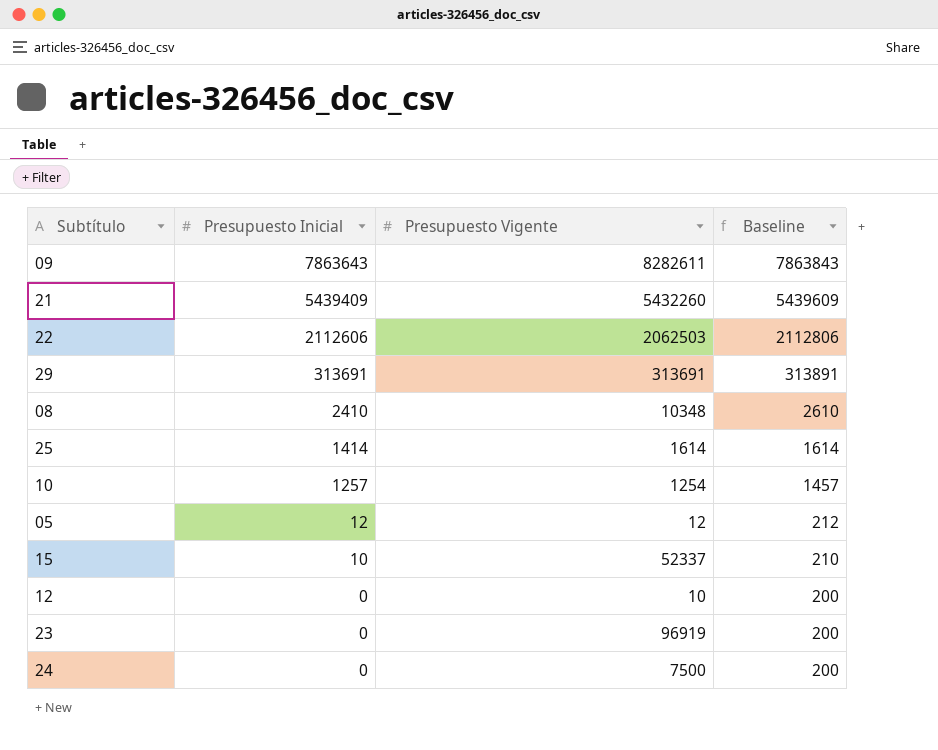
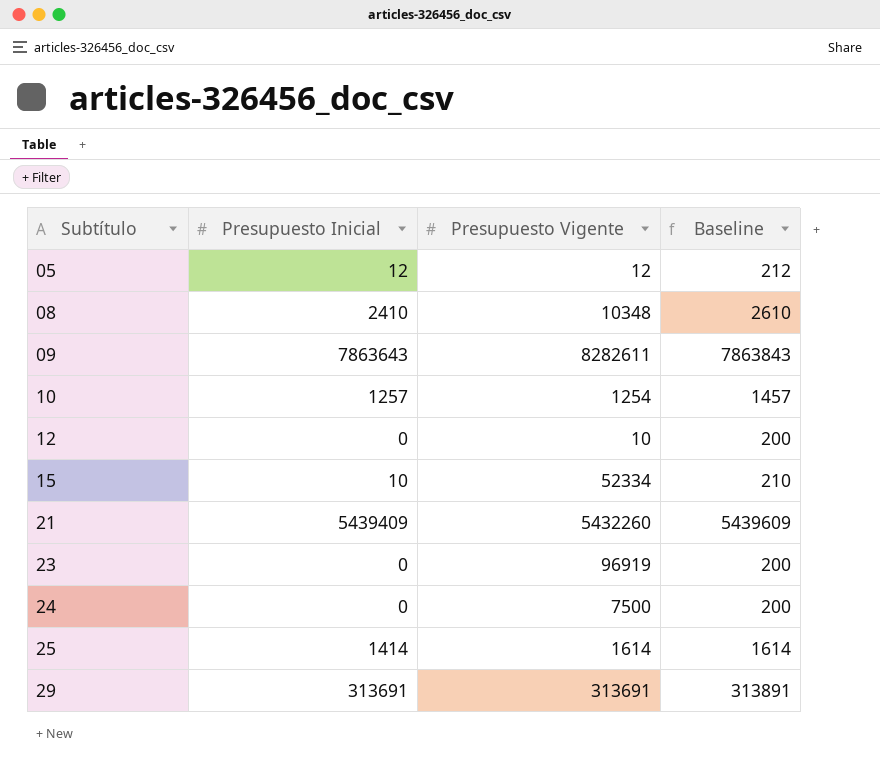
row order: Presupuesto Inicial descending -> Subtítulo ascending
row 22: 2112606 | 2062503 | 2112806 -> none
15 | Presupuesto Vigente: 52337 -> 52334

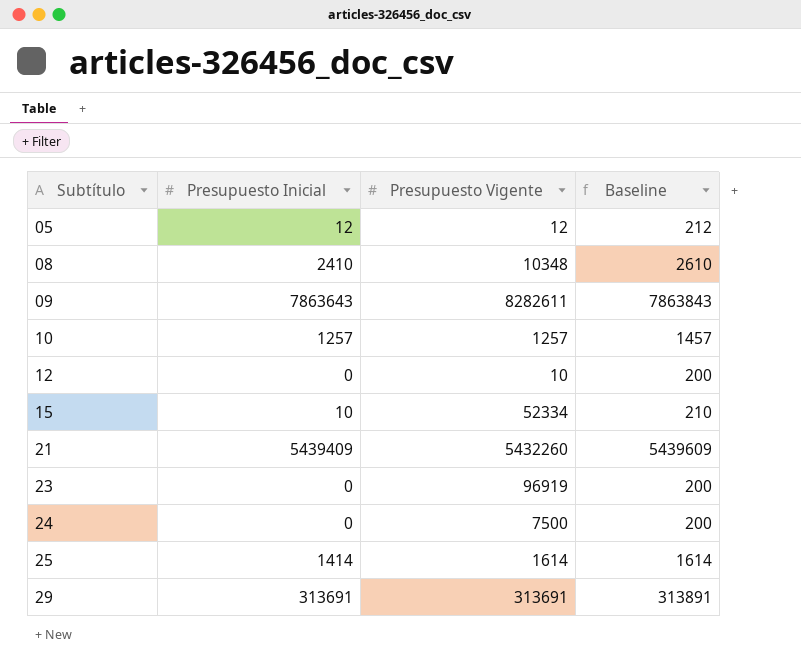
10 | Presupuesto Vigente: 1254 -> 1257

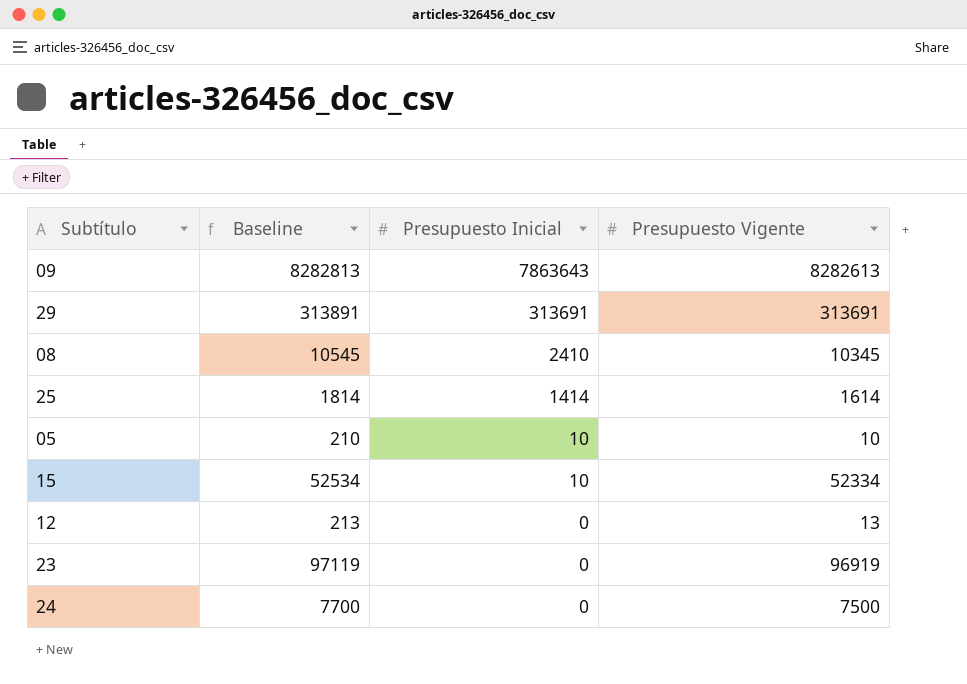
row order: Subtítulo ascending -> Presupuesto Inicial descending
column Baseline | formula: [Presupuesto Inicial] + 200 -> [Presupuesto Vigente] + 200
column Baseline | position: 4 -> 2
row 10: 1257 | 1257 | 1457 -> none
row 21: 5439409 | 5432260 | 5439609 -> none
09 | Presupuesto Vigente: 8282611 -> 8282613
08 | Presupuesto Vigente: 10348 -> 10345
05 | Presupuesto Inicial: 12 -> 10
05 | Presupuesto Vigente: 12 -> 10
12 | Presupuesto Vigente: 10 -> 13

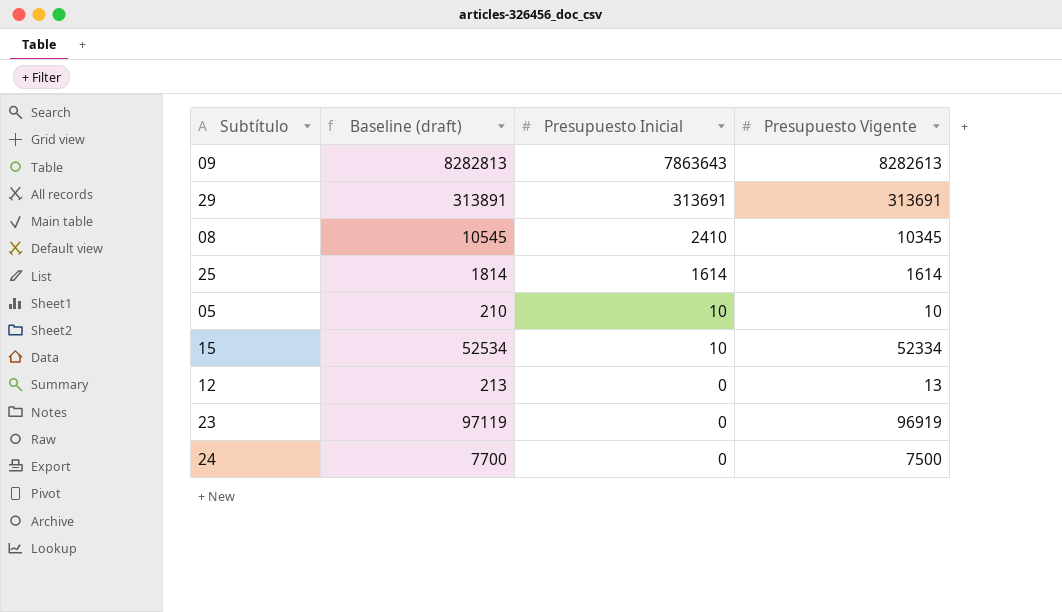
column name: Baseline -> Baseline (draft)
25 | Presupuesto Inicial: 1414 -> 1614

